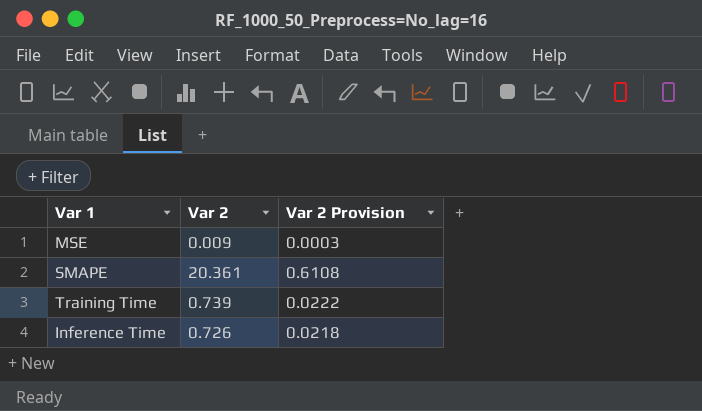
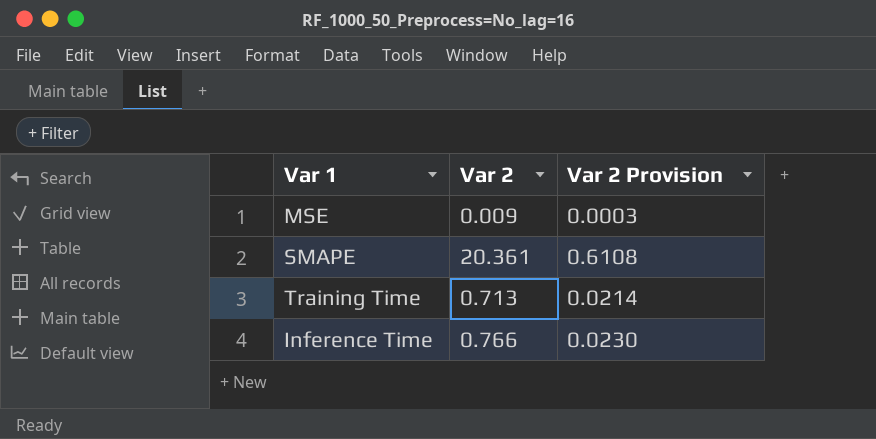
Training Time | Var 2: 0.739 -> 0.713
Training Time | Var 2 Provision: 0.0222 -> 0.0214
Inference Time | Var 2: 0.726 -> 0.766
Inference Time | Var 2 Provision: 0.0218 -> 0.0230

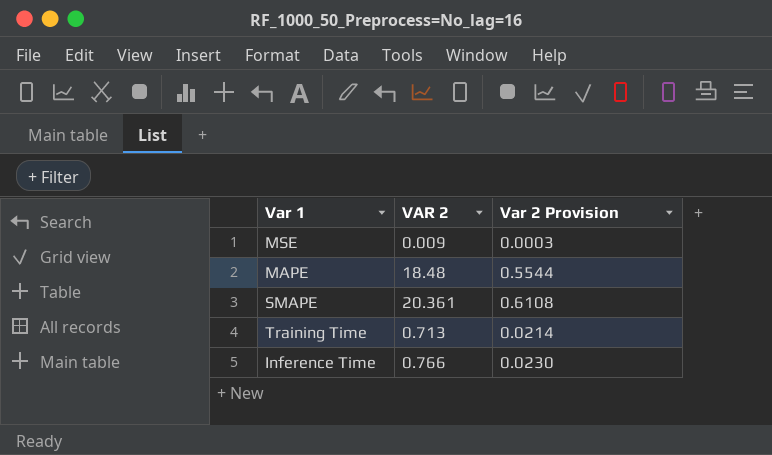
column name: Var 2 -> VAR 2
row MAPE: none -> 18.48 | 0.5544

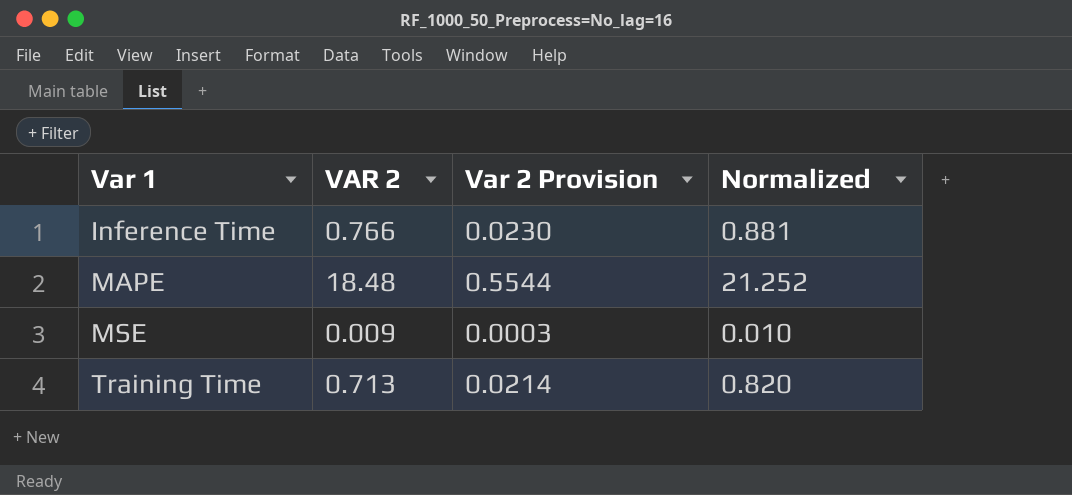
row order: none -> Var 1 ascending
column Normalized | formula: none -> [VAR 2] * 1.15
row SMAPE: 20.361 | 0.6108 -> none

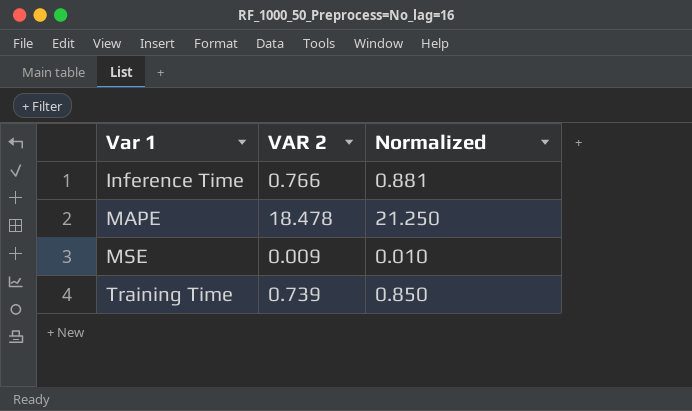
column Var 2 Provision | formula: [VAR 2] * 0.03 -> none
MAPE | VAR 2: 18.48 -> 18.478
MAPE | Normalized: 21.252 -> 21.250
Training Time | VAR 2: 0.713 -> 0.739
Training Time | Normalized: 0.820 -> 0.850

